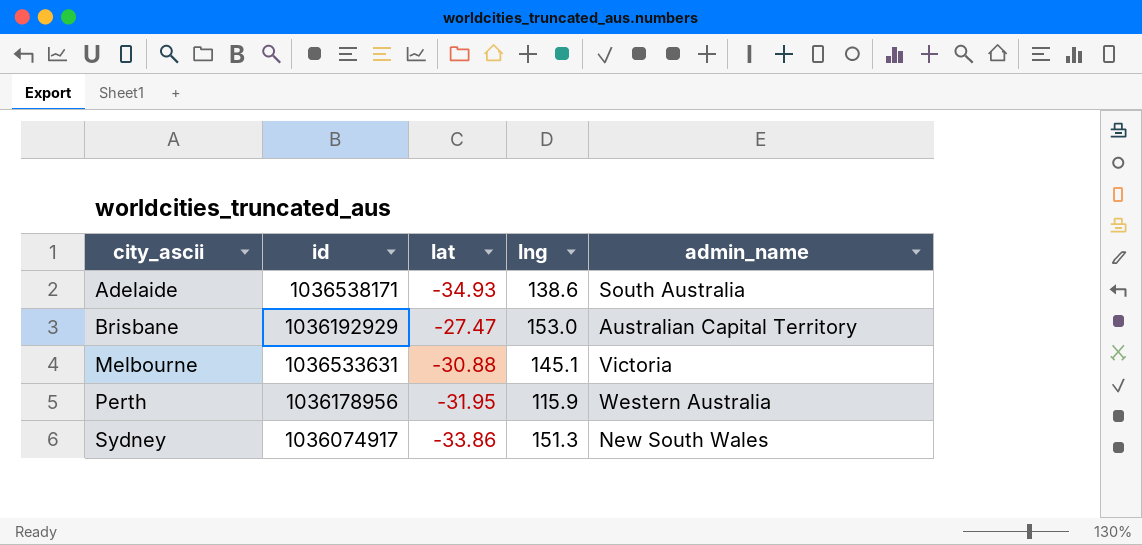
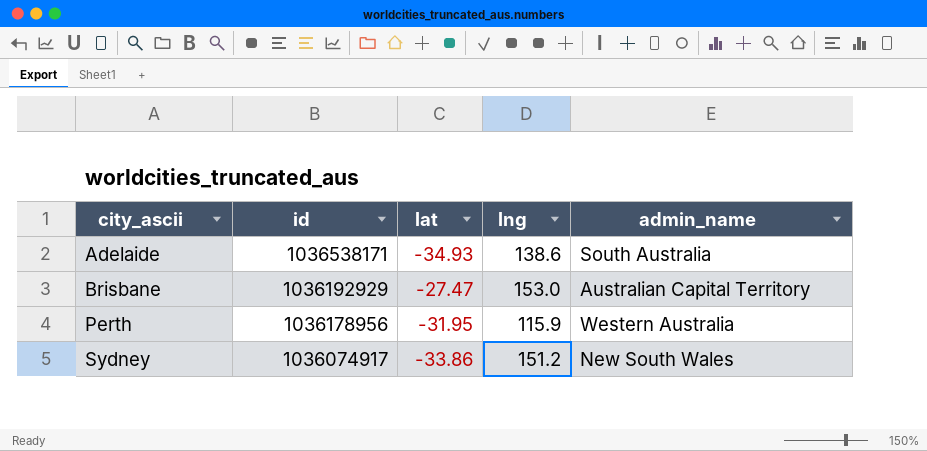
row Melbourne: 1036533631 | -30.88 | 145.1 | Victoria -> none
Sydney | lng: 151.3 -> 151.2

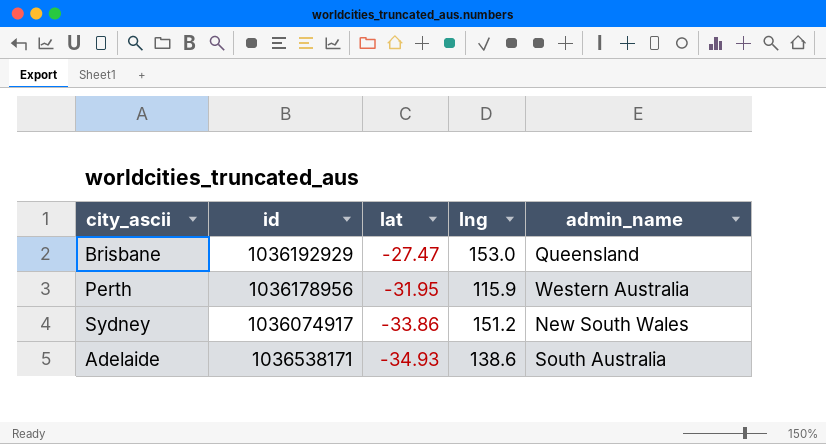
row order: city_ascii ascending -> lat descending
Brisbane | admin_name: Australian Capital Territory -> Queensland

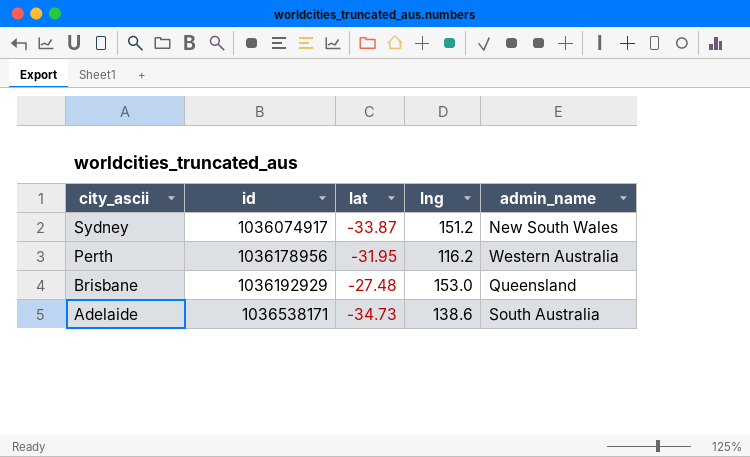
row order: lat descending -> city_ascii descending
Sydney | lat: -33.86 -> -33.87
Perth | lng: 115.9 -> 116.2
Brisbane | lat: -27.47 -> -27.48
Adelaide | lat: -34.93 -> -34.73

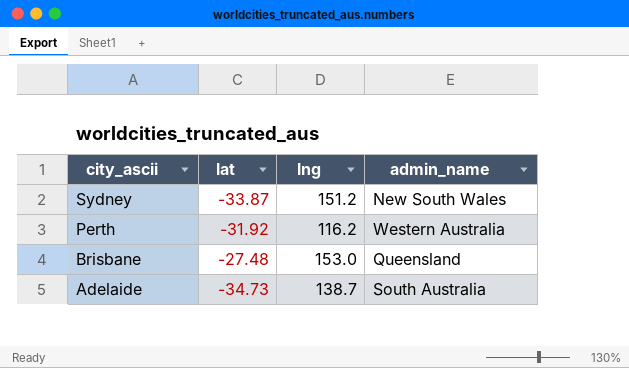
column id | position: 2 -> none
Perth | lat: -31.95 -> -31.92
Adelaide | lng: 138.6 -> 138.7

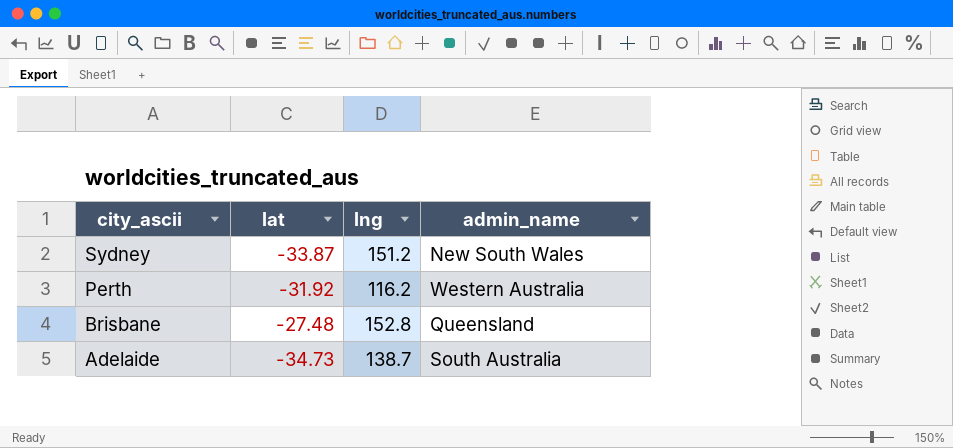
Brisbane | lng: 153.0 -> 152.8

